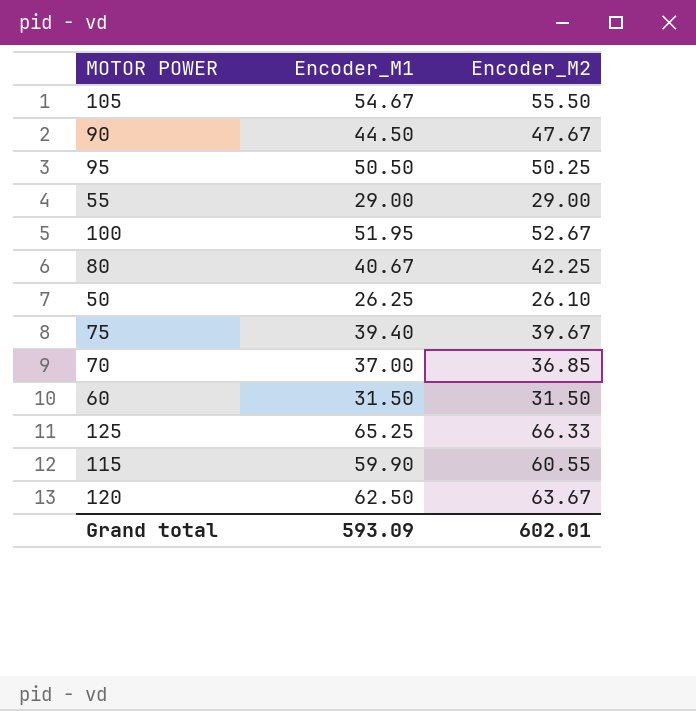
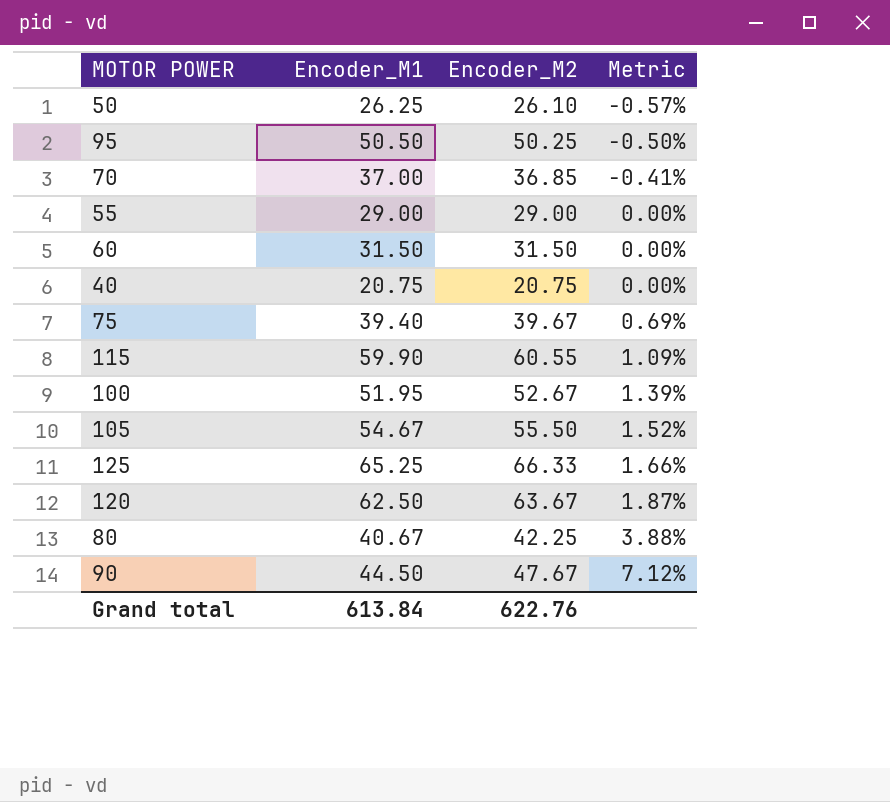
row order: none -> Metric ascending
column Metric | formula: none -> ([Encoder_M2] - [Encoder_M1]) / [Encoder_M1]
row 40: none -> 20.75 | 20.75 | 0.00%
Grand total | Encoder_M1: 593.09 -> 613.84
Grand total | Encoder_M2: 602.01 -> 622.76

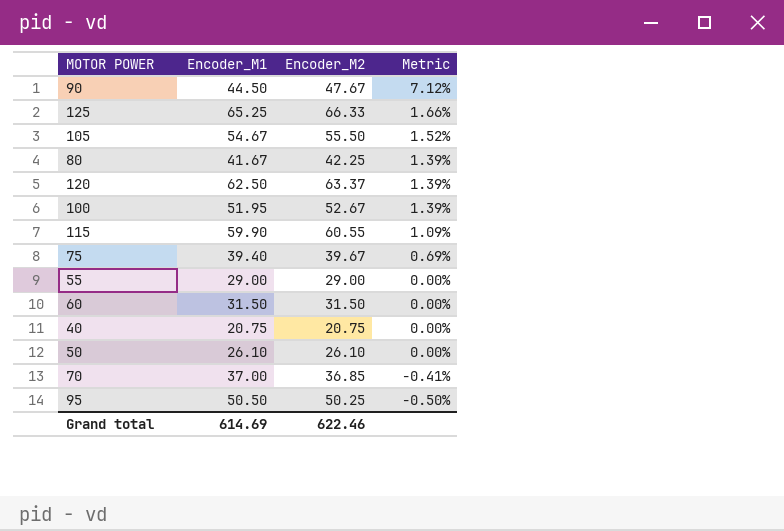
row order: Metric ascending -> Metric descending
80 | Encoder_M1: 40.67 -> 41.67
80 | Metric: 3.88% -> 1.39%
120 | Encoder_M2: 63.67 -> 63.37
120 | Metric: 1.87% -> 1.39%
50 | Encoder_M1: 26.25 -> 26.10
50 | Metric: -0.57% -> 0.00%
Grand total | Encoder_M1: 613.84 -> 614.69
Grand total | Encoder_M2: 622.76 -> 622.46

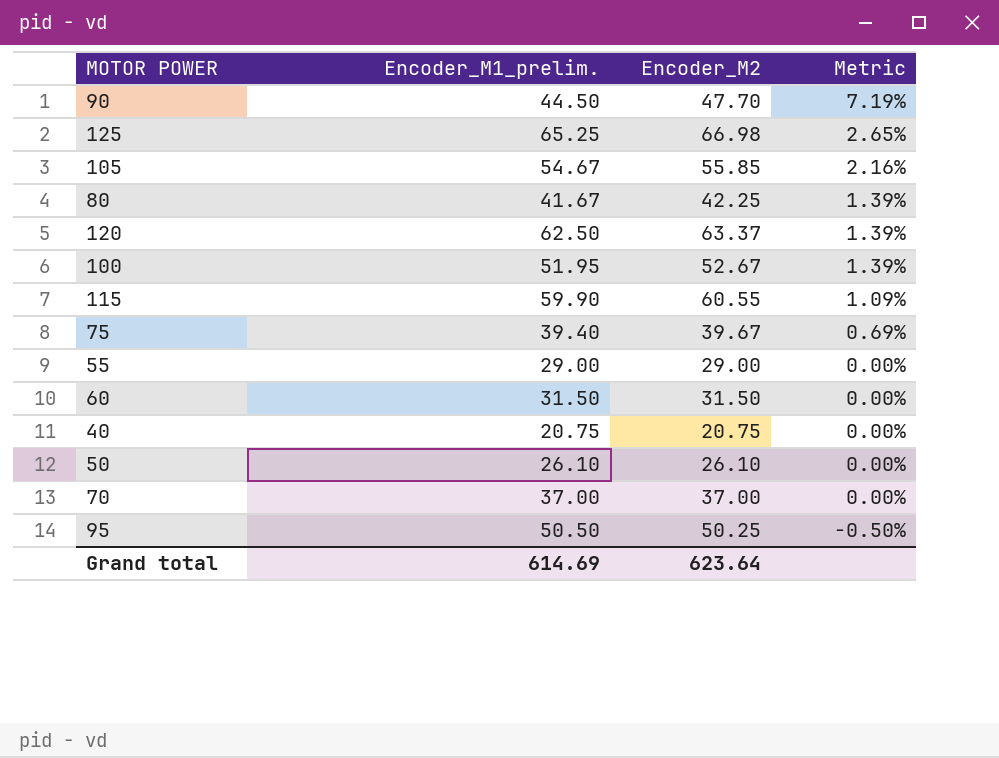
column name: Encoder_M1 -> Encoder_M1_prelim.
90 | Encoder_M2: 47.67 -> 47.70
90 | Metric: 7.12% -> 7.19%
125 | Encoder_M2: 66.33 -> 66.98
125 | Metric: 1.66% -> 2.65%
105 | Encoder_M2: 55.50 -> 55.85
105 | Metric: 1.52% -> 2.16%
70 | Encoder_M2: 36.85 -> 37.00
70 | Metric: -0.41% -> 0.00%
Grand total | Encoder_M2: 622.46 -> 623.64

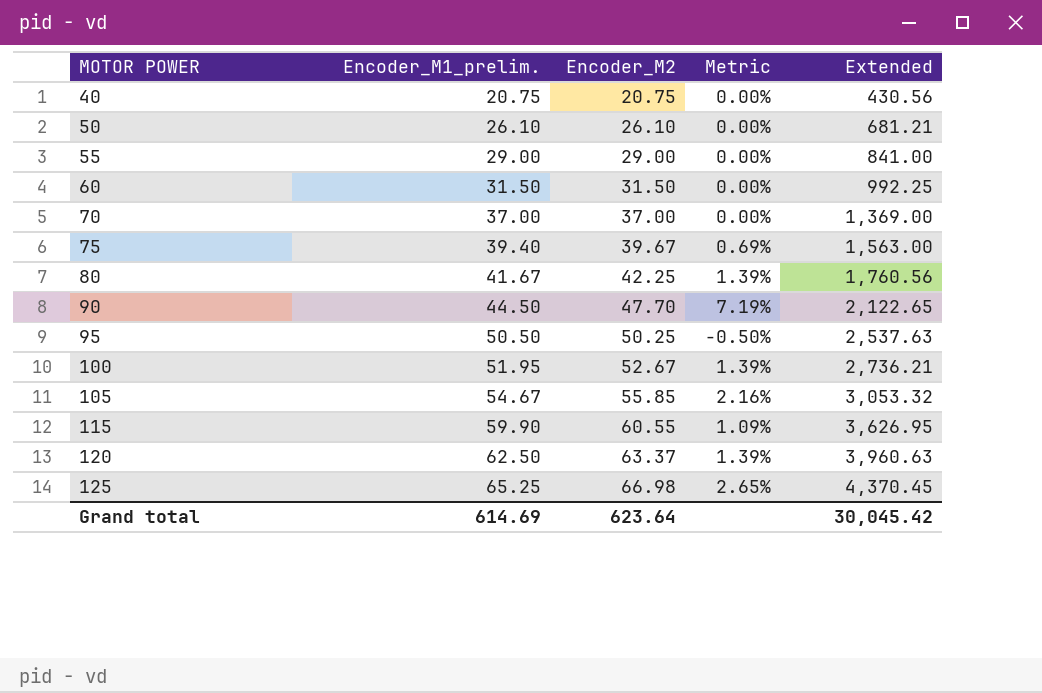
row order: Metric descending -> MOTOR POWER ascending
column Extended | formula: none -> [Encoder_M1_prelim.] * [Encoder_M2]

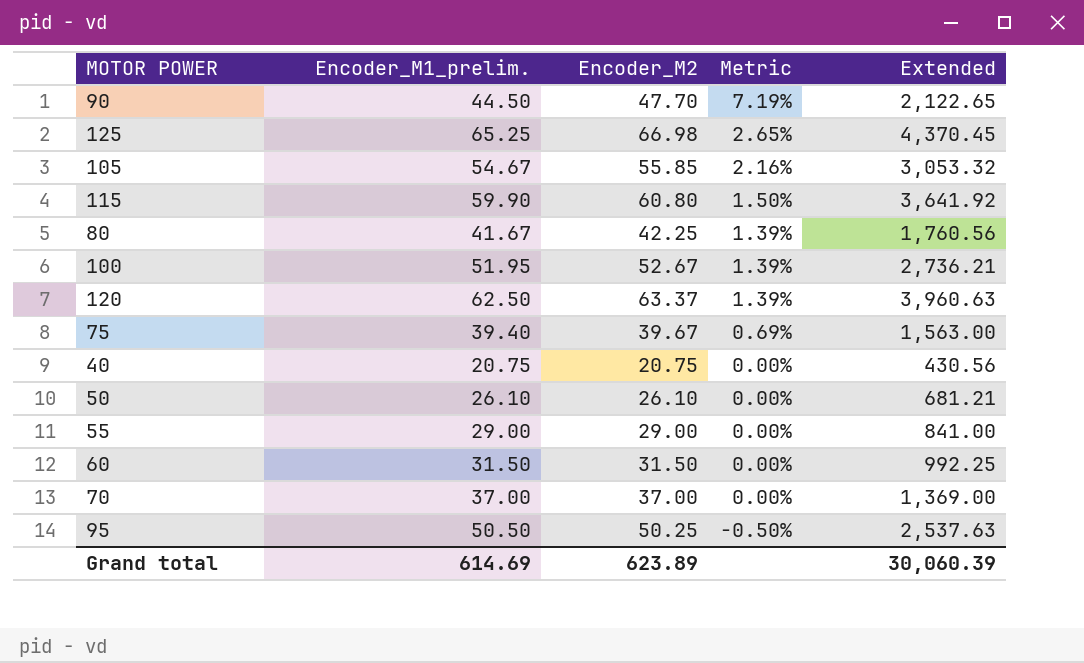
row order: MOTOR POWER ascending -> Metric descending
115 | Encoder_M2: 60.55 -> 60.80
115 | Metric: 1.09% -> 1.50%
115 | Extended: 3,626.95 -> 3,641.92
Grand total | Encoder_M2: 623.64 -> 623.89
Grand total | Extended: 30,045.42 -> 30,060.39

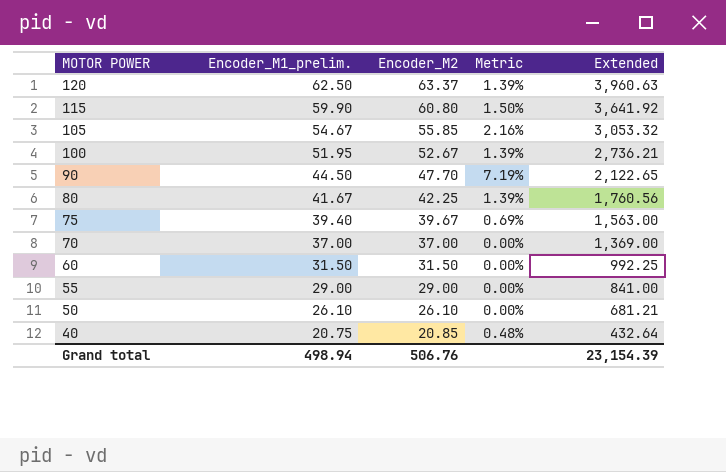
row order: Metric descending -> MOTOR POWER descending
row 125: 65.25 | 66.98 | 2.65% | 4,370.45 -> none
row 95: 50.50 | 50.25 | -0.50% | 2,537.63 -> none
40 | Encoder_M2: 20.75 -> 20.85
40 | Metric: 0.00% -> 0.48%
40 | Extended: 430.56 -> 432.64
Grand total | Encoder_M1_prelim.: 614.69 -> 498.94
Grand total | Encoder_M2: 623.89 -> 506.76
Grand total | Extended: 30,060.39 -> 23,154.39

